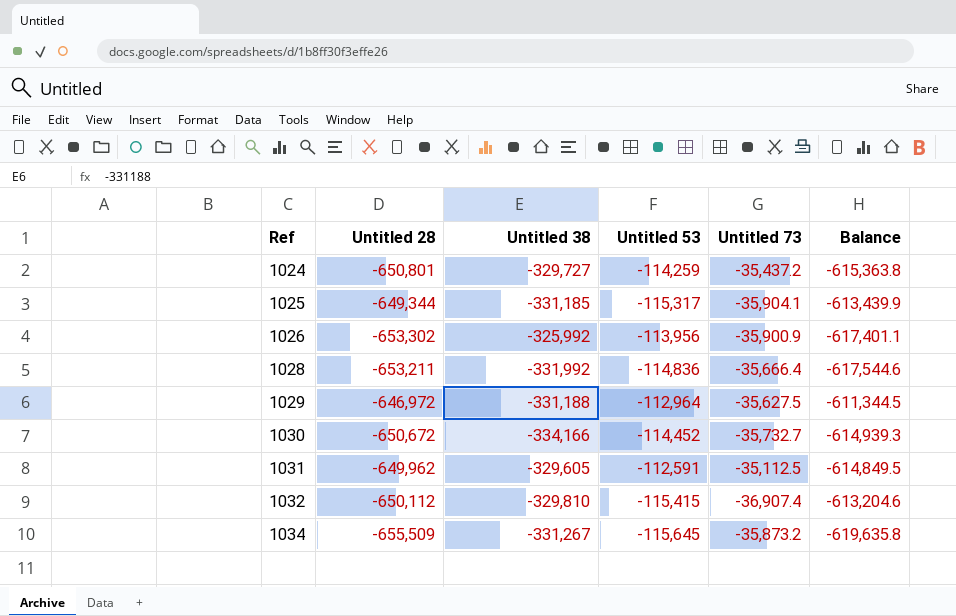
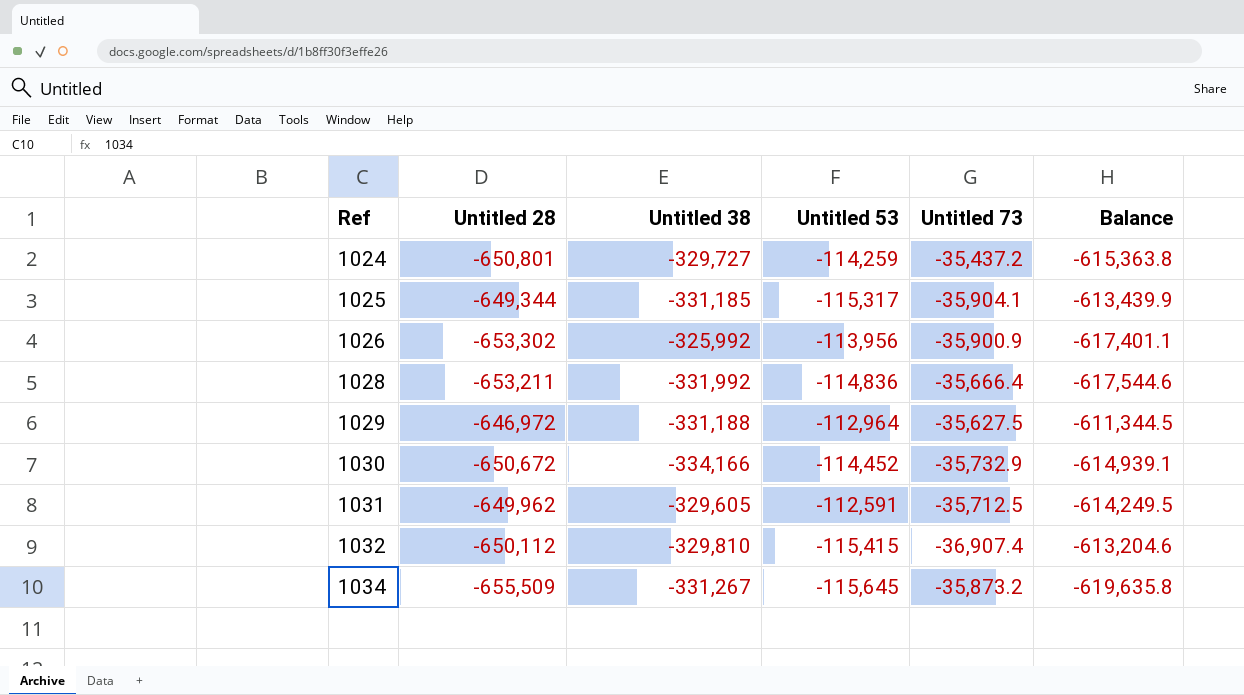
1030 | Untitled 73: -35,732.7 -> -35,732.9
1030 | Balance: -614,939.3 -> -614,939.1
1031 | Untitled 73: -35,112.5 -> -35,712.5
1031 | Balance: -614,849.5 -> -614,249.5

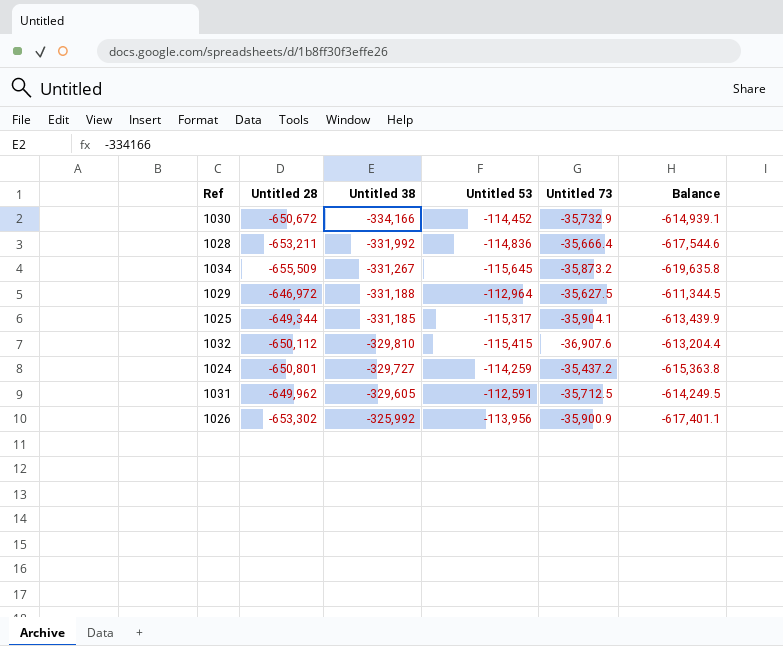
row order: Ref ascending -> Untitled 38 ascending
1032 | Untitled 73: -36,907.4 -> -36,907.6
1032 | Balance: -613,204.6 -> -613,204.4

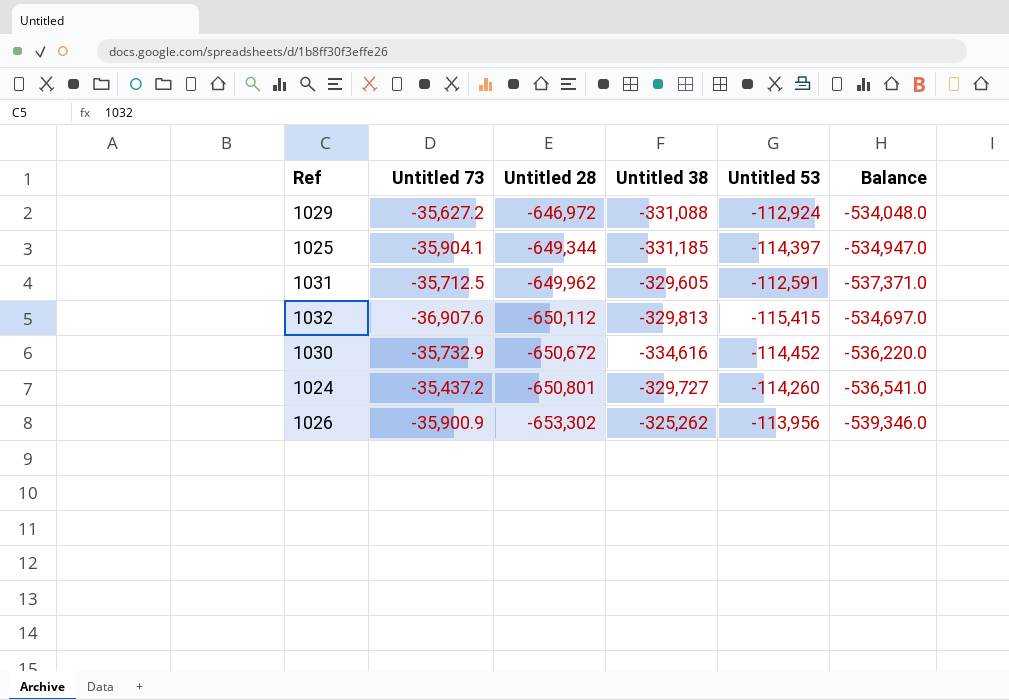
row order: Untitled 38 ascending -> Untitled 28 descending
column Untitled 73 | position: 5 -> 2
column Balance | formula: [Untitled 28] - [Untitled 73] -> [Untitled 28] - [Untitled 53]
row 1028: -653,211 | -331,992 | -114,836 | -35,666.4 | -617,544.6 -> none
row 1034: -655,509 | -331,267 | -115,645 | -35,873.2 | -619,635.8 -> none
1029 | Untitled 73: -35,627.5 -> -35,627.2
1029 | Untitled 38: -331,188 -> -331,088
1029 | Untitled 53: -112,964 -> -112,924
1025 | Untitled 53: -115,317 -> -114,397
1032 | Untitled 38: -329,810 -> -329,813
1030 | Untitled 38: -334,166 -> -334,616
1024 | Untitled 53: -114,259 -> -114,260
1026 | Untitled 38: -325,992 -> -325,262

